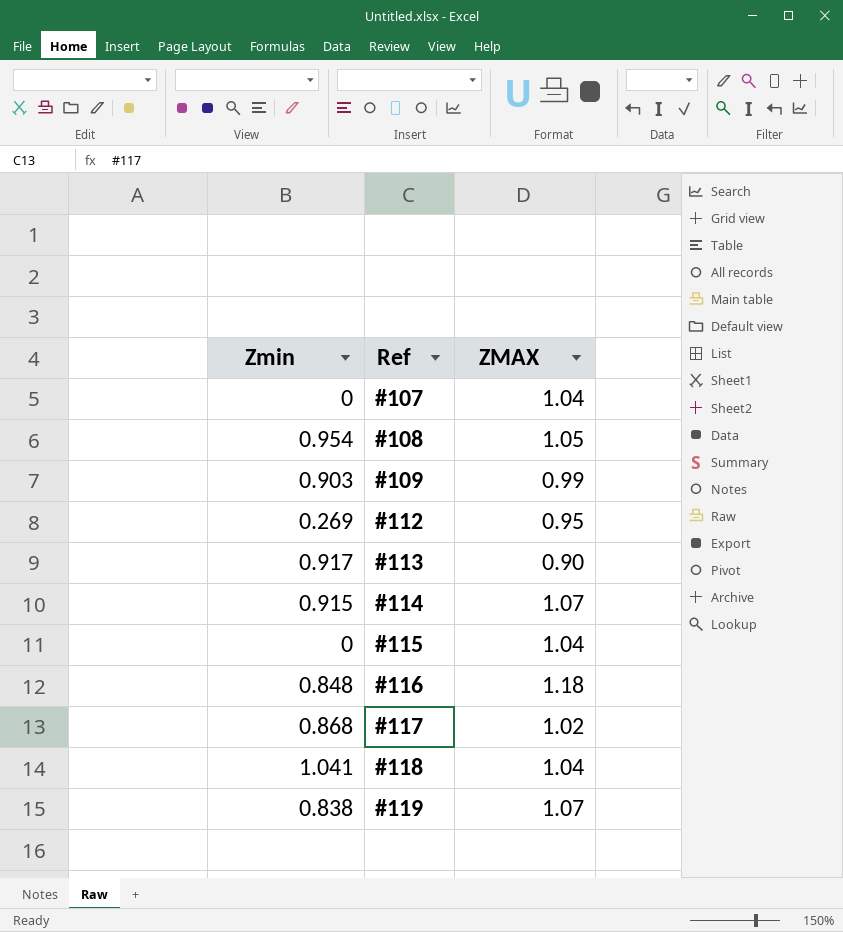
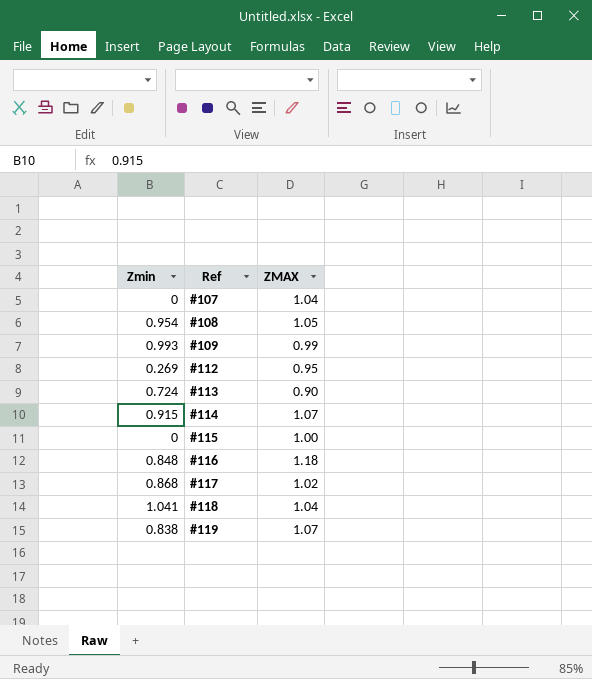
#109 | Zmin: 0.903 -> 0.993
#113 | Zmin: 0.917 -> 0.724
#115 | ZMAX: 1.04 -> 1.00

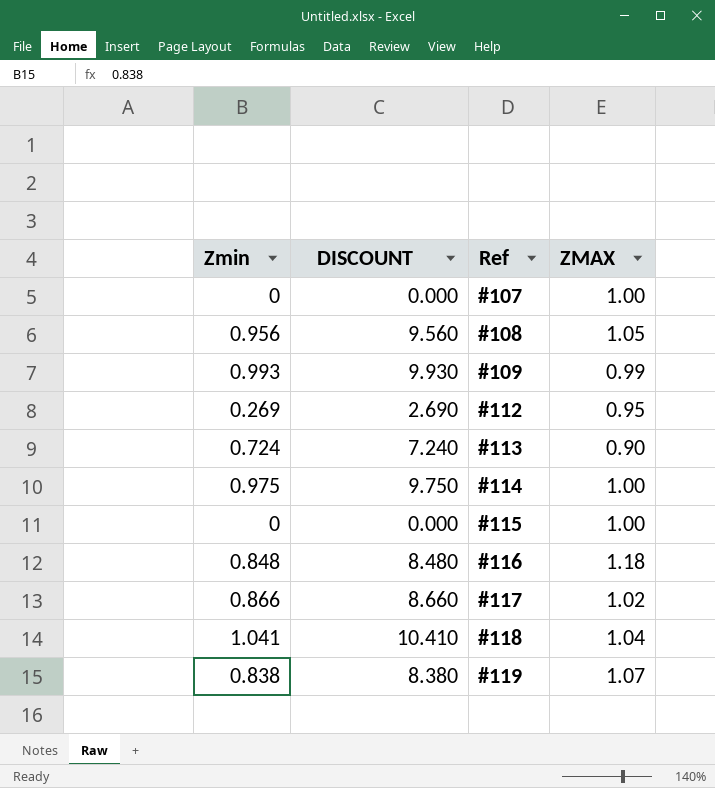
column DISCOUNT | formula: none -> [Zmin] * 10
#107 | ZMAX: 1.04 -> 1.00
#108 | Zmin: 0.954 -> 0.956
#114 | Zmin: 0.915 -> 0.975
#114 | ZMAX: 1.07 -> 1.00
#117 | Zmin: 0.868 -> 0.866

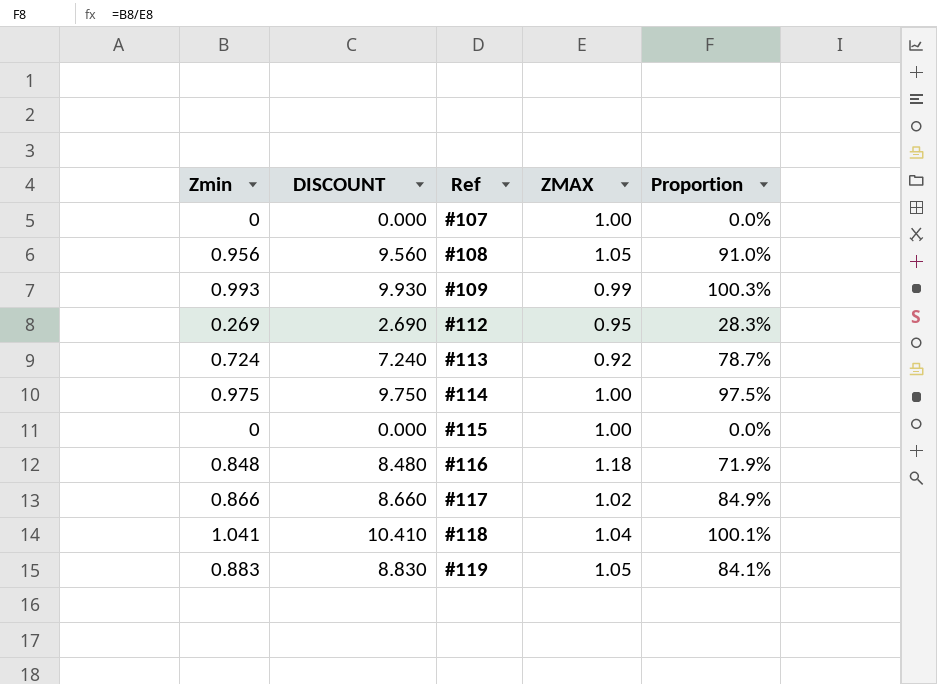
column Proportion | formula: none -> [Zmin] / [ZMAX]
#113 | ZMAX: 0.90 -> 0.92
#119 | Zmin: 0.838 -> 0.883
#119 | DISCOUNT: 8.380 -> 8.830
#119 | ZMAX: 1.07 -> 1.05

